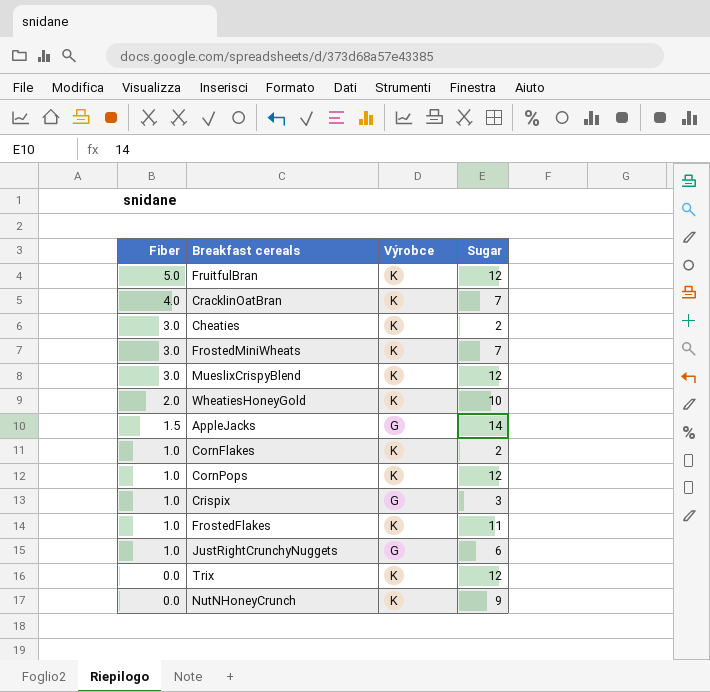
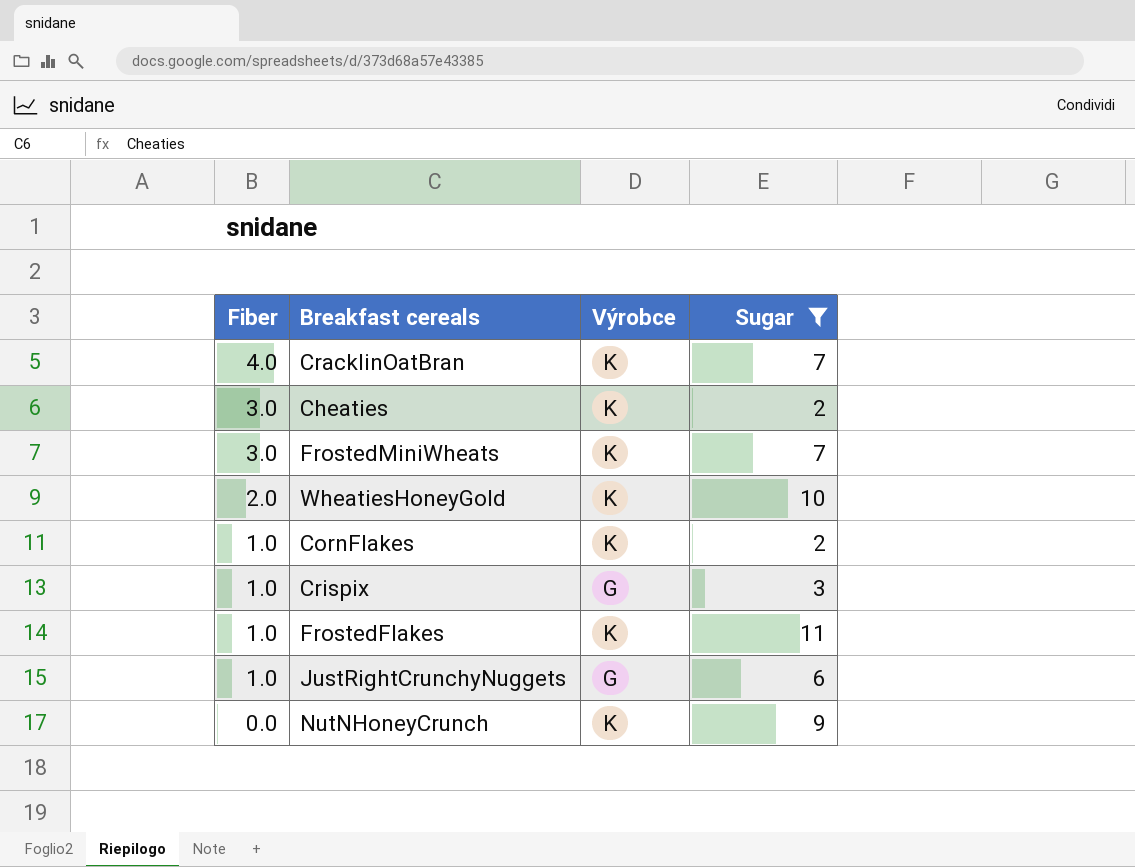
filter: none -> Sugar <= 11

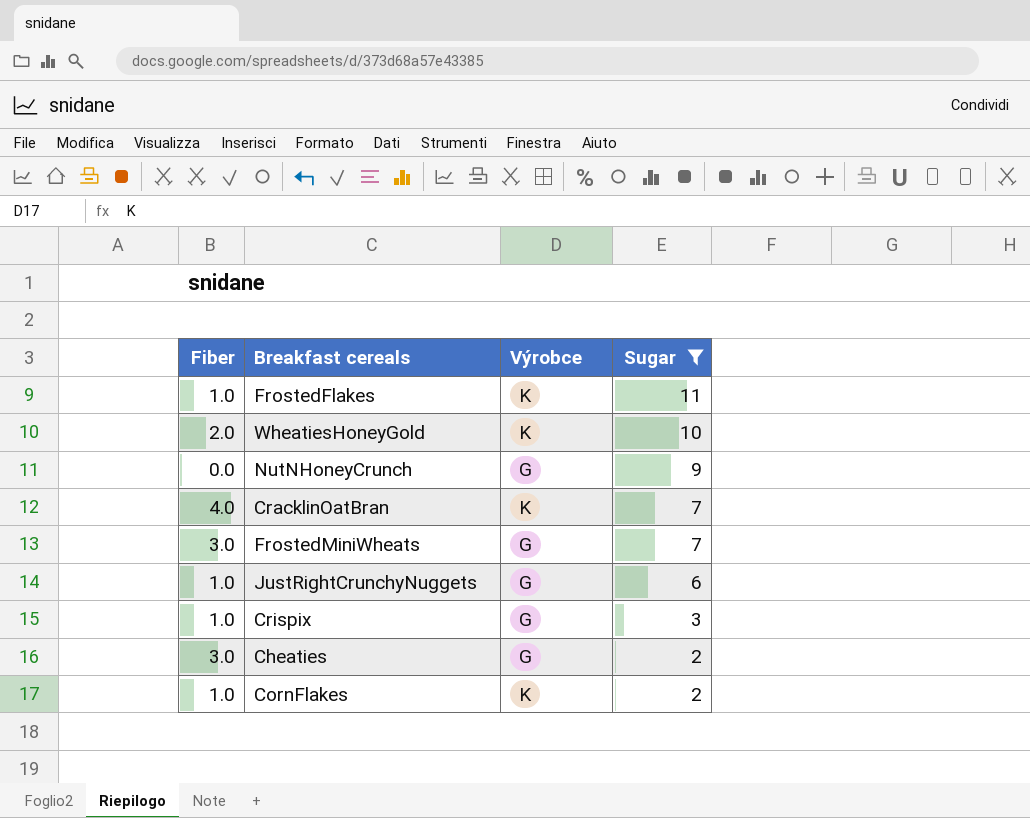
row order: Fiber descending -> Sugar descending
NutNHoneyCrunch | Výrobce: K -> G
FrostedMiniWheats | Výrobce: K -> G
Cheaties | Výrobce: K -> G

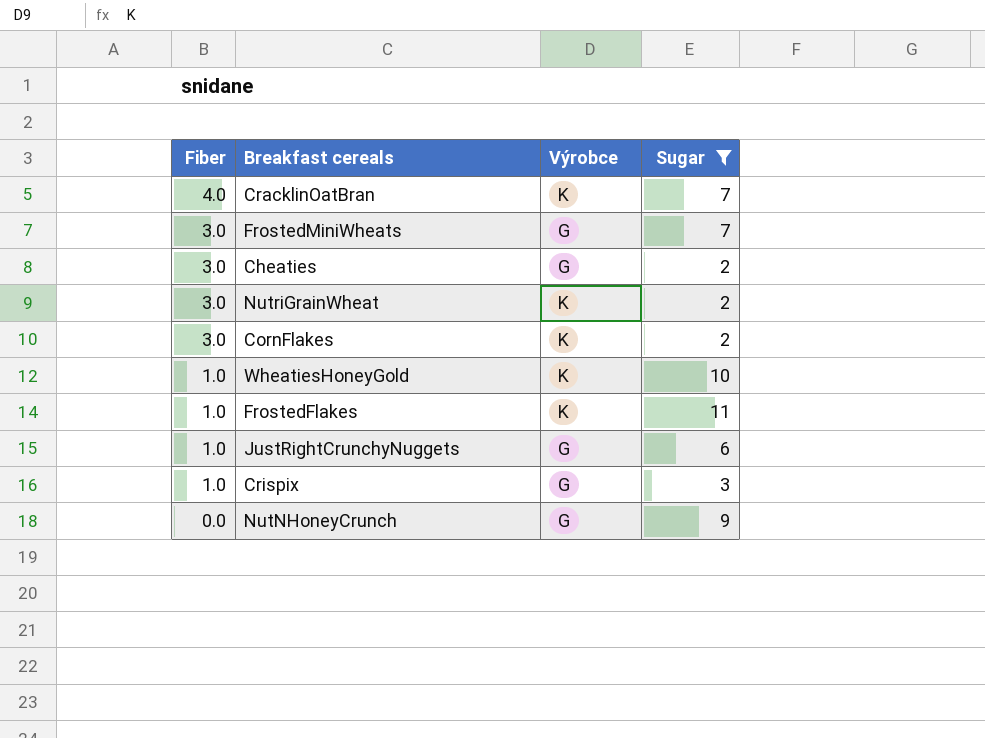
row order: Sugar descending -> Fiber descending
row NutriGrainWheat: none -> 3.0 | K | 2
CornFlakes | Fiber: 1.0 -> 3.0
WheatiesHoneyGold | Fiber: 2.0 -> 1.0

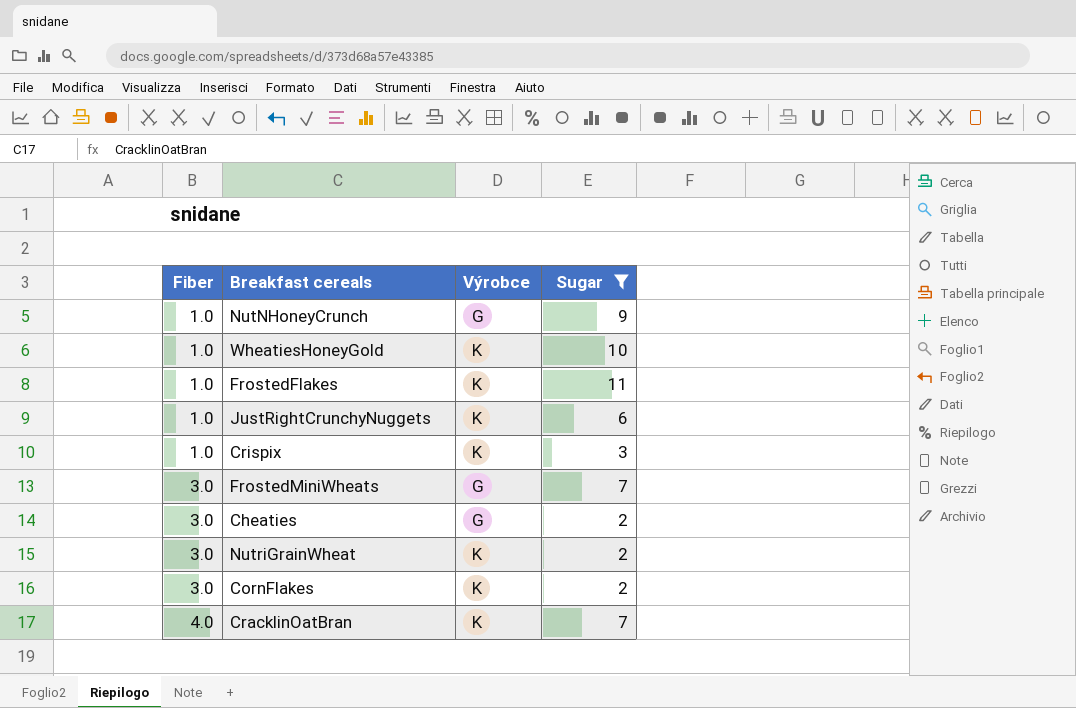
row order: Fiber descending -> Fiber ascending
NutNHoneyCrunch | Fiber: 0.0 -> 1.0
JustRightCrunchyNuggets | Výrobce: G -> K
Crispix | Výrobce: G -> K

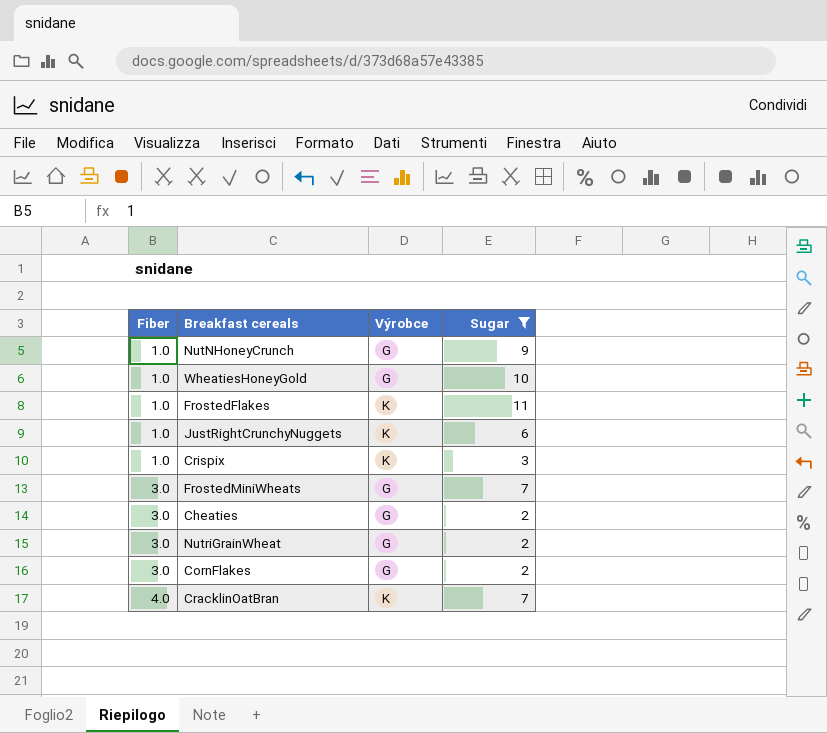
WheatiesHoneyGold | Výrobce: K -> G
NutriGrainWheat | Výrobce: K -> G
CornFlakes | Výrobce: K -> G

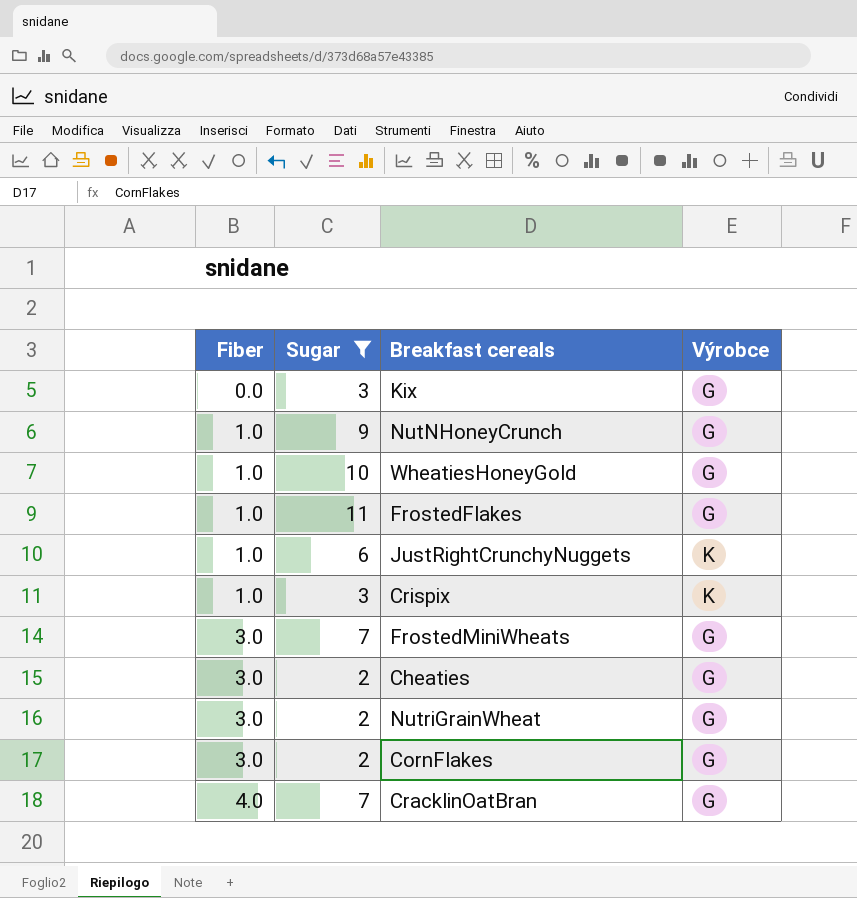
column Sugar | position: 4 -> 2
row Kix: none -> 0.0 | 3 | G
FrostedFlakes | Výrobce: K -> G
CracklinOatBran | Výrobce: K -> G

